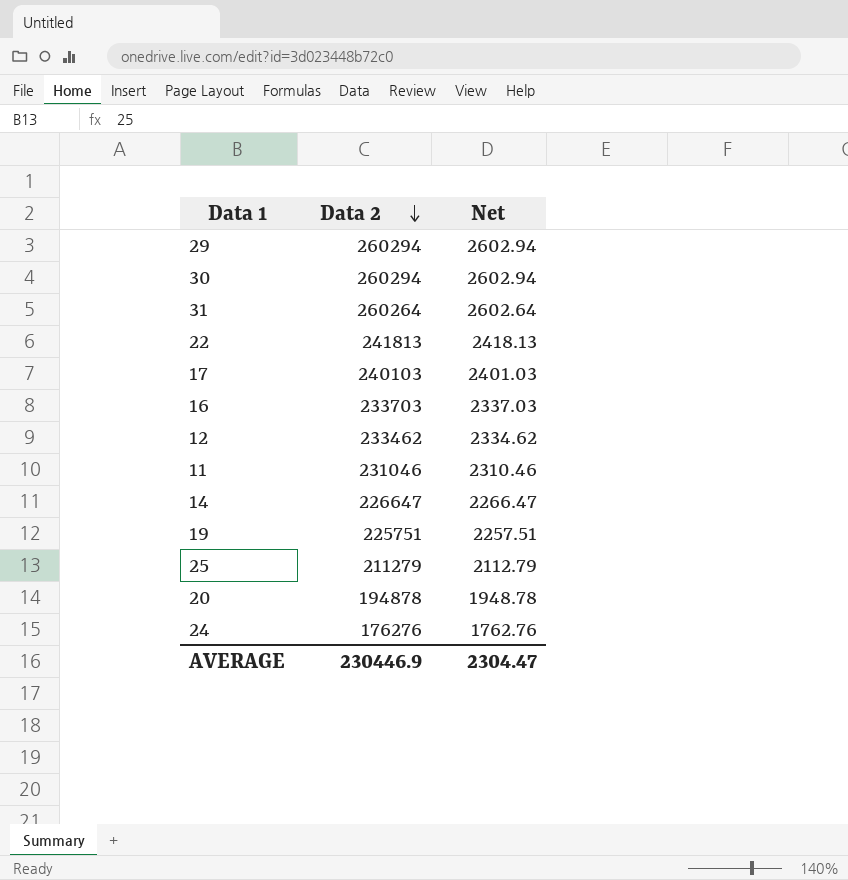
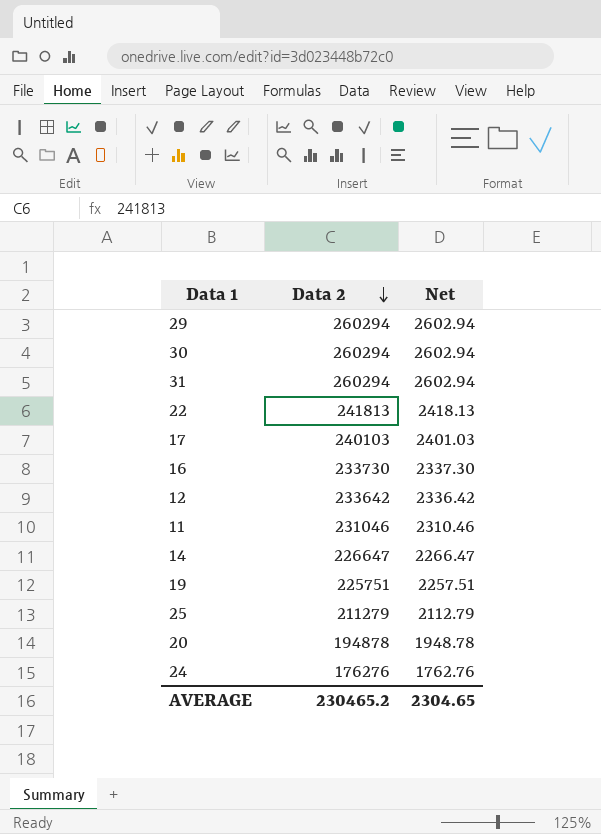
31 | Data 2: 260264 -> 260294
31 | Net: 2602.64 -> 2602.94
16 | Data 2: 233703 -> 233730
16 | Net: 2337.03 -> 2337.30
12 | Data 2: 233462 -> 233642
12 | Net: 2334.62 -> 2336.42
AVERAGE | Data 2: 230446.9 -> 230465.2
AVERAGE | Net: 2304.47 -> 2304.65

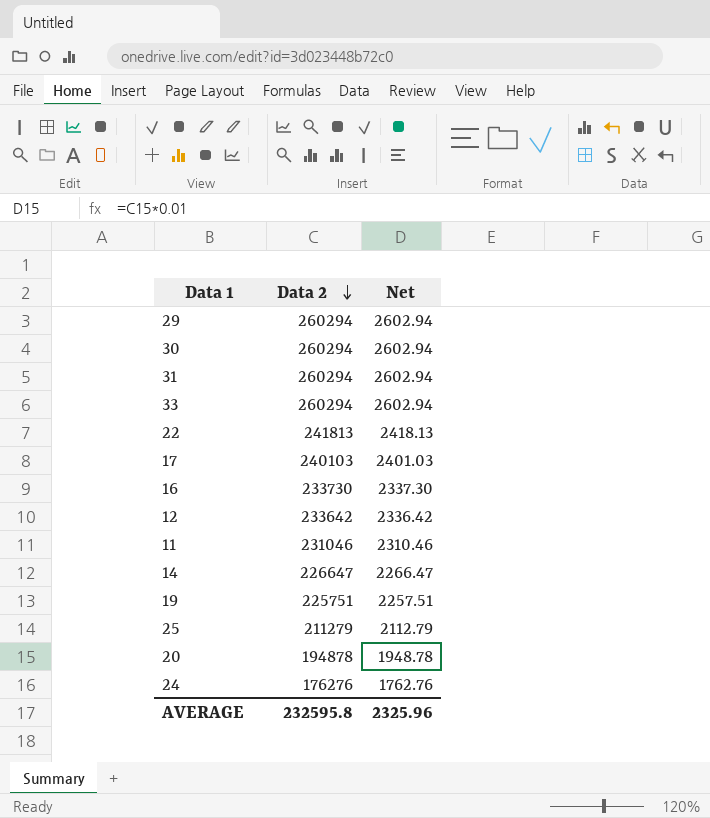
row 33: none -> 260294 | 2602.94
AVERAGE | Data 2: 230465.2 -> 232595.8
AVERAGE | Net: 2304.65 -> 2325.96

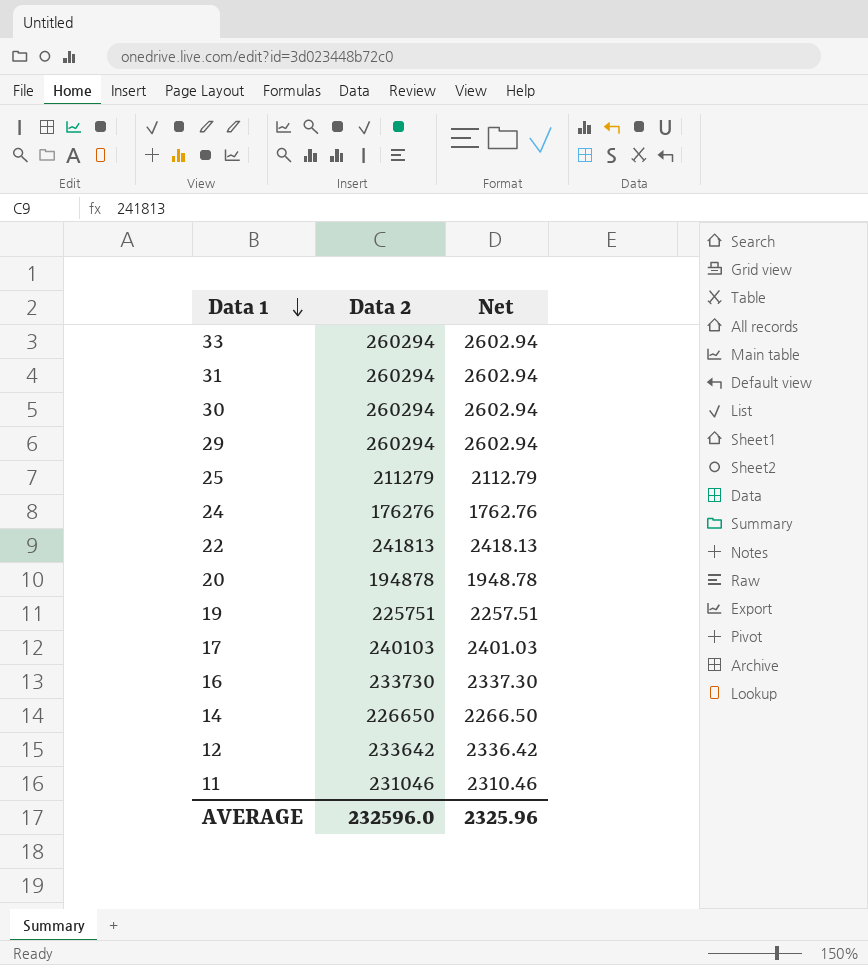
row order: Data 2 descending -> Data 1 descending
14 | Data 2: 226647 -> 226650
14 | Net: 2266.47 -> 2266.50
AVERAGE | Data 2: 232595.8 -> 232596.0

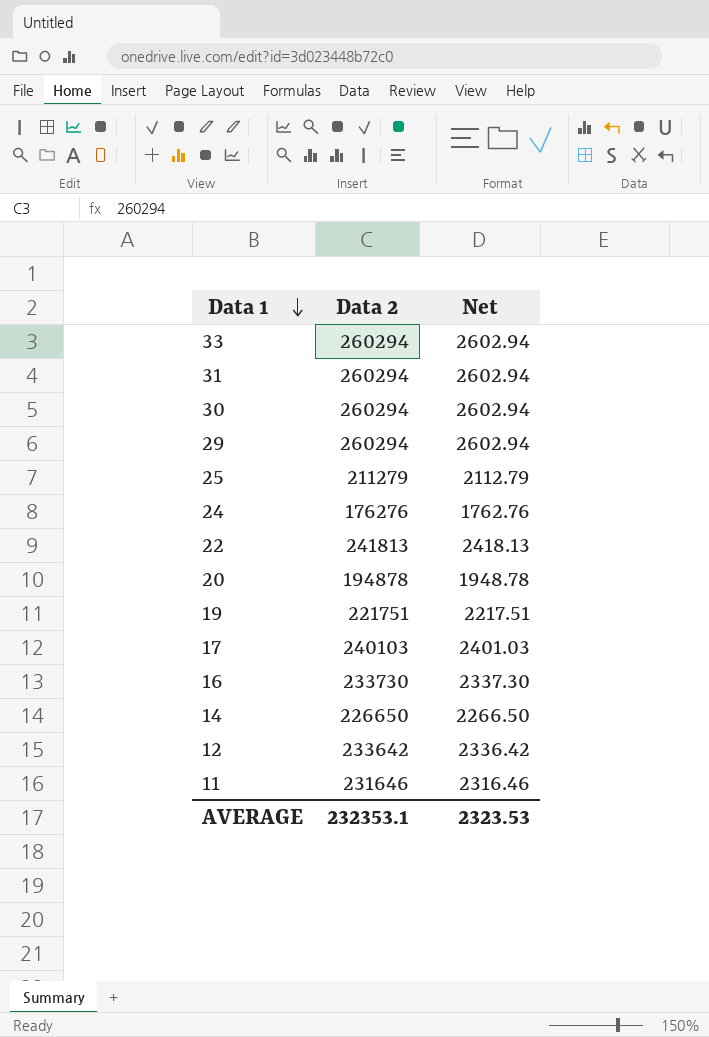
19 | Data 2: 225751 -> 221751
19 | Net: 2257.51 -> 2217.51
11 | Data 2: 231046 -> 231646
11 | Net: 2310.46 -> 2316.46
AVERAGE | Data 2: 232596.0 -> 232353.1
AVERAGE | Net: 2325.96 -> 2323.53

